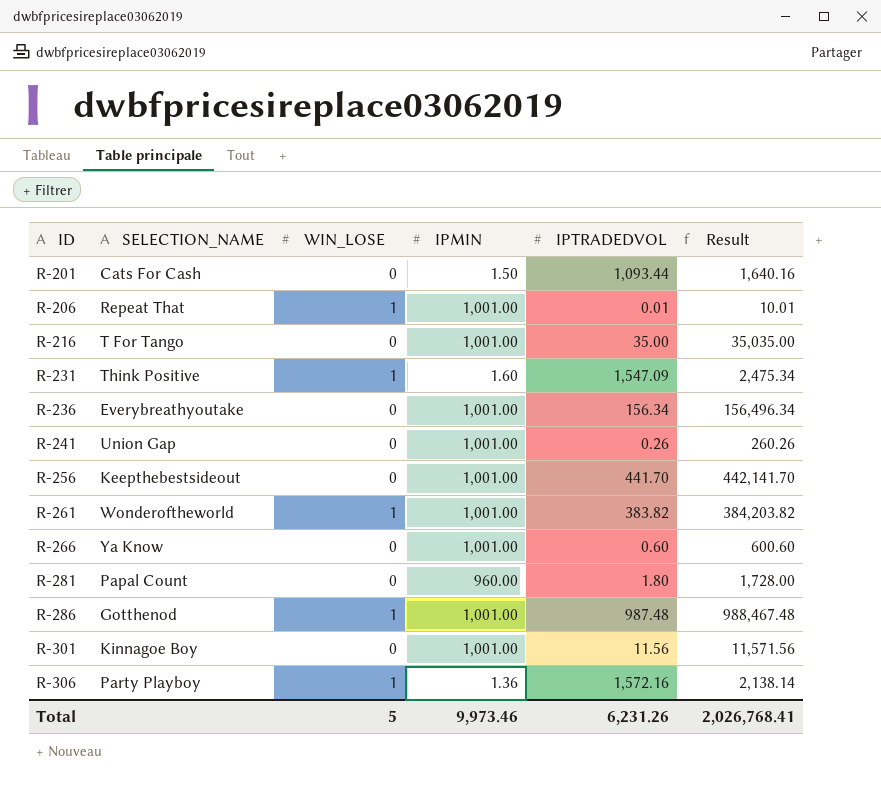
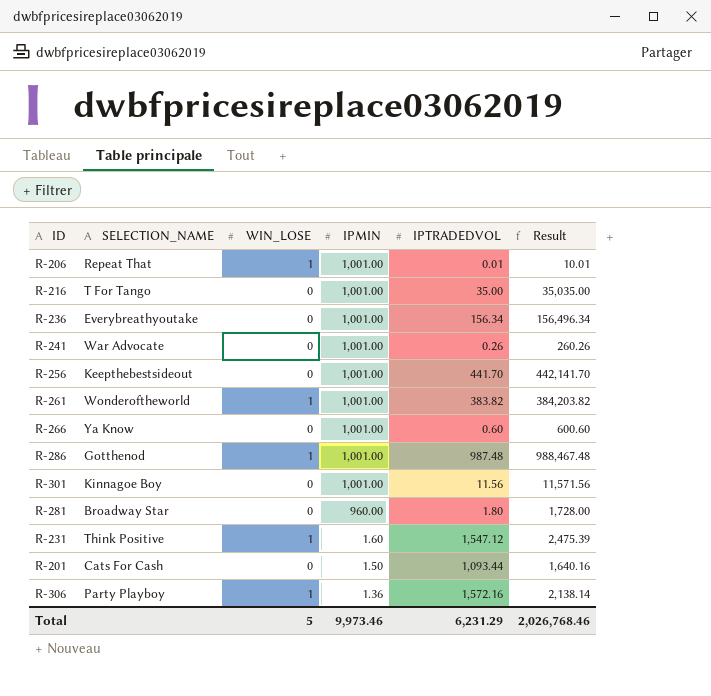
row order: ID ascending -> IPMIN descending
R-241 | SELECTION_NAME: Union Gap -> War Advocate
R-281 | SELECTION_NAME: Papal Count -> Broadway Star
R-231 | IPTRADEDVOL: 1,547.09 -> 1,547.12
R-231 | Result: 2,475.34 -> 2,475.39
Total | IPTRADEDVOL: 6,231.26 -> 6,231.29
Total | Result: 2,026,768.41 -> 2,026,768.46

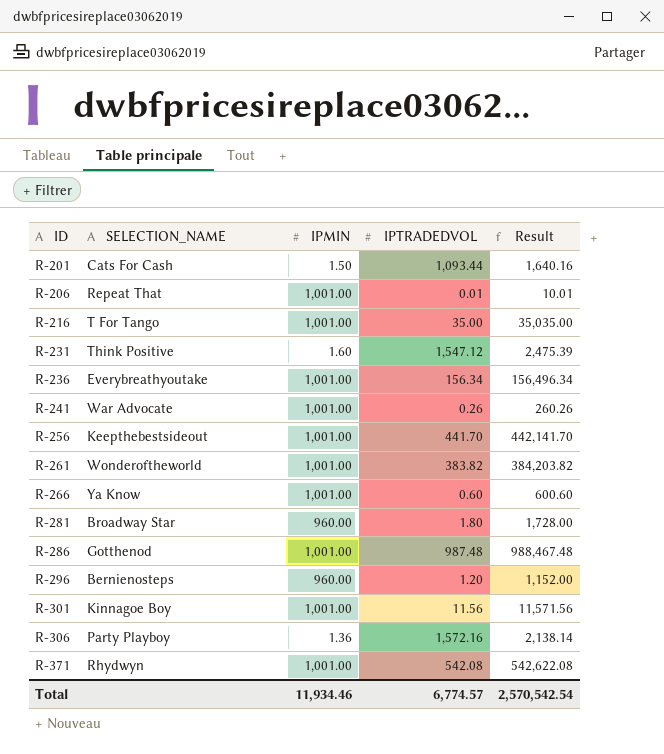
row order: IPMIN descending -> ID ascending
column WIN_LOSE | position: 3 -> none
row R-296: none -> Bernienosteps | 960.00 | 1.20 | 1,152.00
row R-371: none -> Rhydwyn | 1,001.00 | 542.08 | 542,622.08
Total | IPMIN: 9,973.46 -> 11,934.46
Total | IPTRADEDVOL: 6,231.29 -> 6,774.57
Total | Result: 2,026,768.46 -> 2,570,542.54

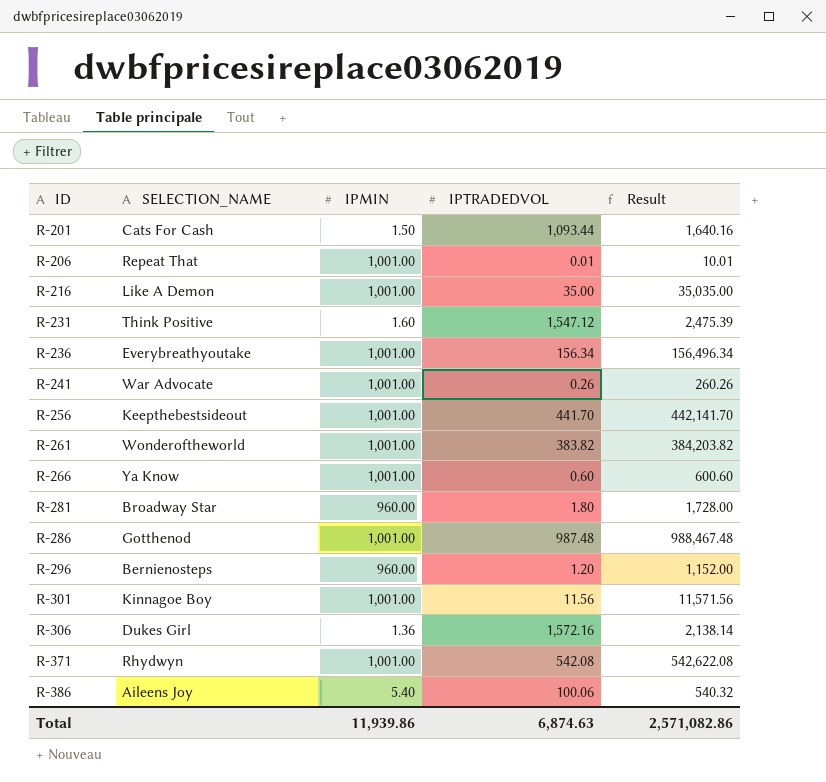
R-216 | SELECTION_NAME: T For Tango -> Like A Demon
R-306 | SELECTION_NAME: Party Playboy -> Dukes Girl
row R-386: none -> Aileens Joy | 5.40 | 100.06 | 540.32
Total | IPMIN: 11,934.46 -> 11,939.86
Total | IPTRADEDVOL: 6,774.57 -> 6,874.63
Total | Result: 2,570,542.54 -> 2,571,082.86

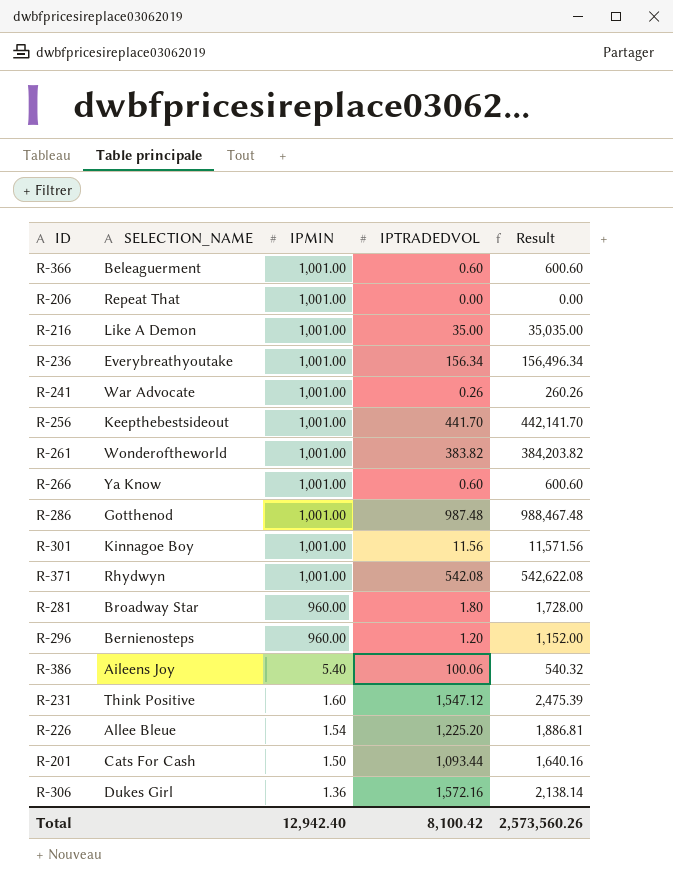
row order: ID ascending -> IPMIN descending
row R-366: none -> Beleaguerment | 1,001.00 | 0.60 | 600.60
R-206 | IPTRADEDVOL: 0.01 -> 0.00
R-206 | Result: 10.01 -> 0.00
row R-226: none -> Allee Bleue | 1.54 | 1,225.20 | 1,886.81
Total | IPMIN: 11,939.86 -> 12,942.40
Total | IPTRADEDVOL: 6,874.63 -> 8,100.42
Total | Result: 2,571,082.86 -> 2,573,560.26

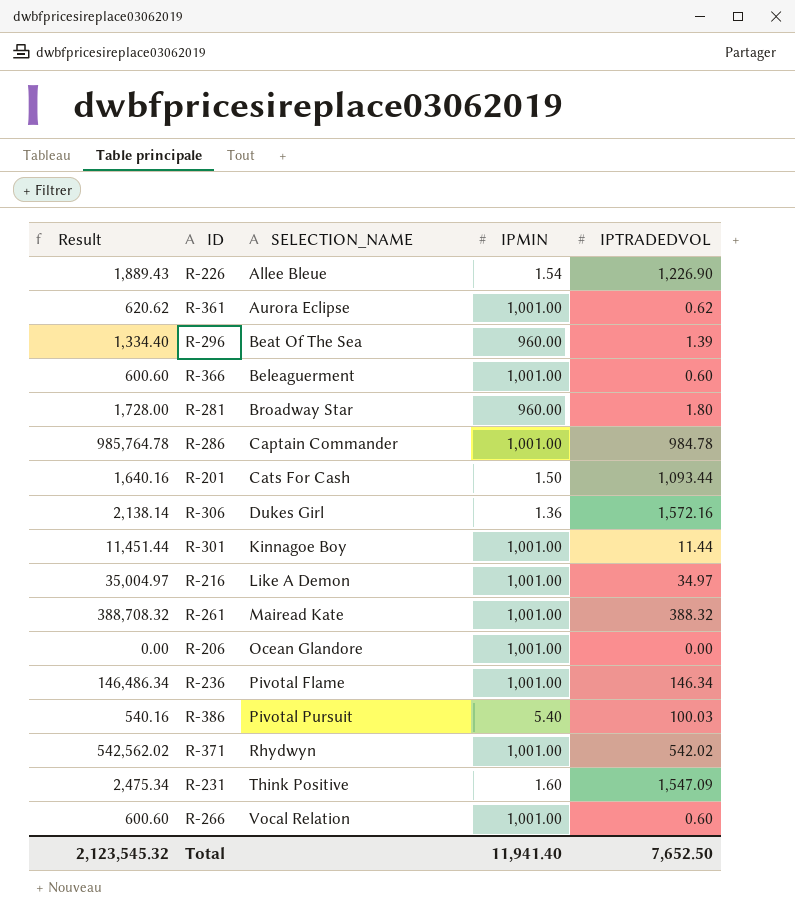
row order: IPMIN descending -> SELECTION_NAME ascending
column Result | position: 5 -> 1
row R-241: War Advocate | 1,001.00 | 0.26 | 260.26 -> none
row R-256: Keepthebestsideout | 1,001.00 | 441.70 | 442,141.70 -> none
R-226 | Result: 1,886.81 -> 1,889.43
R-226 | IPTRADEDVOL: 1,225.20 -> 1,226.90
row R-361: none -> 620.62 | Aurora Eclipse | 1,001.00 | 0.62
R-296 | Result: 1,152.00 -> 1,334.40
R-296 | SELECTION_NAME: Bernienosteps -> Beat Of The Sea
R-296 | IPTRADEDVOL: 1.20 -> 1.39
R-286 | Result: 988,467.48 -> 985,764.78
R-286 | SELECTION_NAME: Gotthenod -> Captain Commander
R-286 | IPTRADEDVOL: 987.48 -> 984.78
R-301 | Result: 11,571.56 -> 11,451.44
R-301 | IPTRADEDVOL: 11.56 -> 11.44
R-216 | Result: 35,035.00 -> 35,004.97
R-216 | IPTRADEDVOL: 35.00 -> 34.97
R-261 | Result: 384,203.82 -> 388,708.32
R-261 | SELECTION_NAME: Wonderoftheworld -> Mairead Kate
R-261 | IPTRADEDVOL: 383.82 -> 388.32
R-206 | SELECTION_NAME: Repeat That -> Ocean Glandore
R-236 | Result: 156,496.34 -> 146,486.34
R-236 | SELECTION_NAME: Everybreathyoutake -> Pivotal Flame
R-236 | IPTRADEDVOL: 156.34 -> 146.34
R-386 | Result: 540.32 -> 540.16
R-386 | SELECTION_NAME: Aileens Joy -> Pivotal Pursuit
R-386 | IPTRADEDVOL: 100.06 -> 100.03
R-371 | Result: 542,622.08 -> 542,562.02
R-371 | IPTRADEDVOL: 542.08 -> 542.02
R-231 | Result: 2,475.39 -> 2,475.34
R-231 | IPTRADEDVOL: 1,547.12 -> 1,547.09
R-266 | SELECTION_NAME: Ya Know -> Vocal Relation
Total | Result: 2,573,560.26 -> 2,123,545.32
Total | IPMIN: 12,942.40 -> 11,941.40
Total | IPTRADEDVOL: 8,100.42 -> 7,652.50

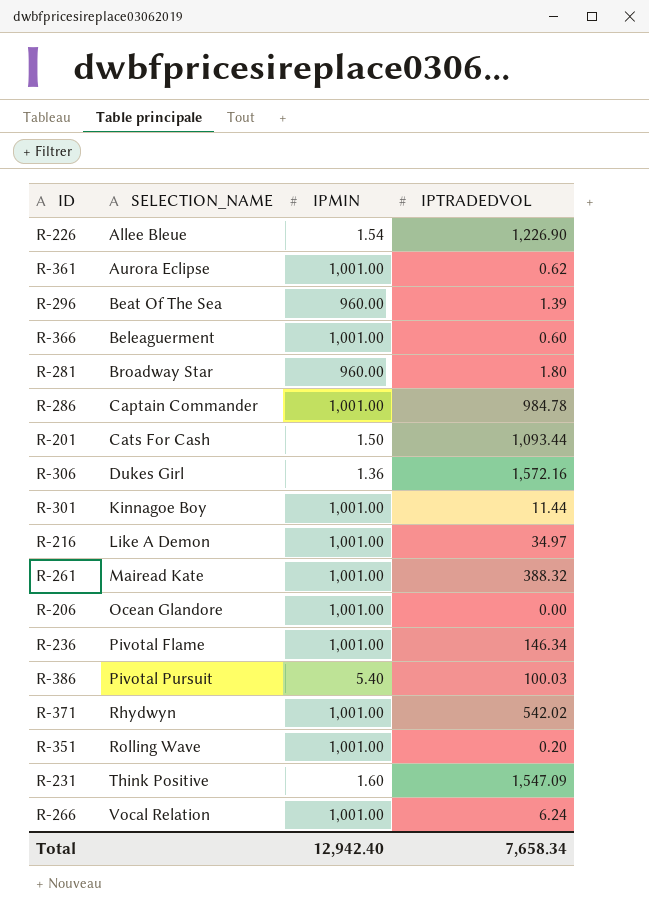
column Result | formula: [IPMIN] * [IPTRADEDVOL] -> none
row R-351: none -> Rolling Wave | 1,001.00 | 0.20
R-266 | IPTRADEDVOL: 0.60 -> 6.24
Total | IPMIN: 11,941.40 -> 12,942.40
Total | IPTRADEDVOL: 7,652.50 -> 7,658.34

